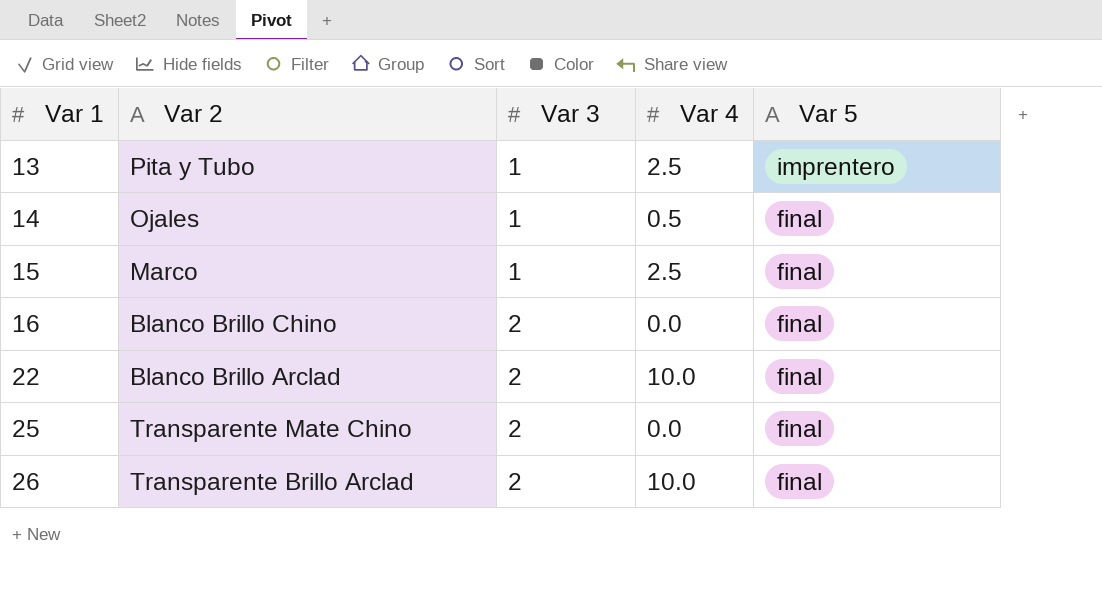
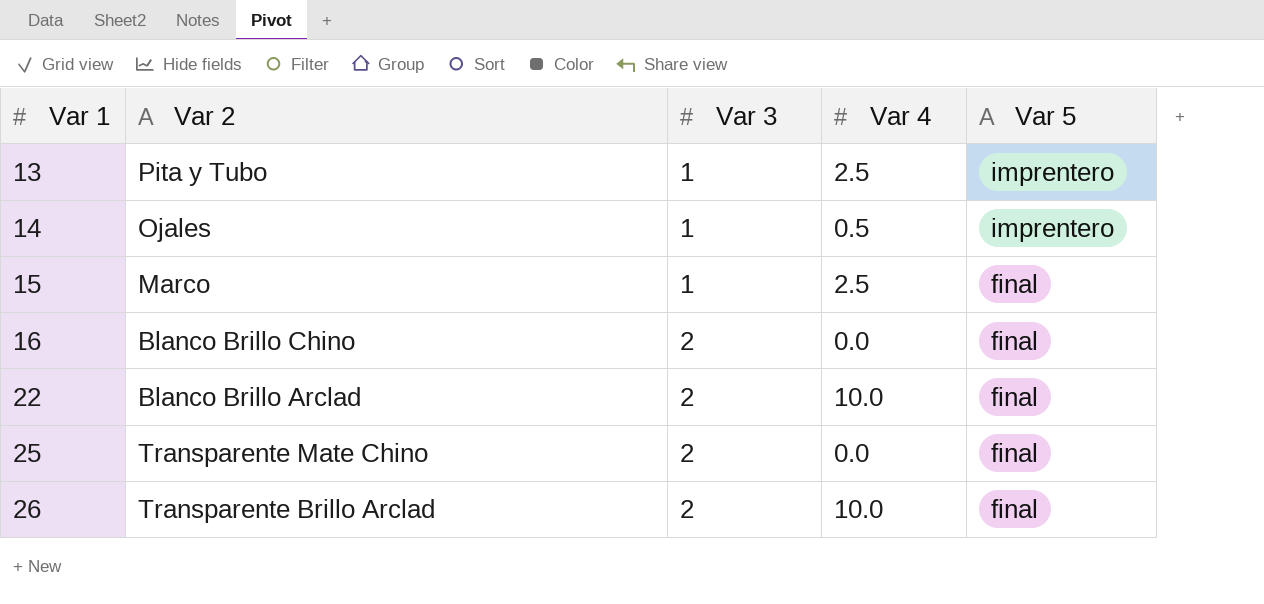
14 | Var 5: final -> imprentero

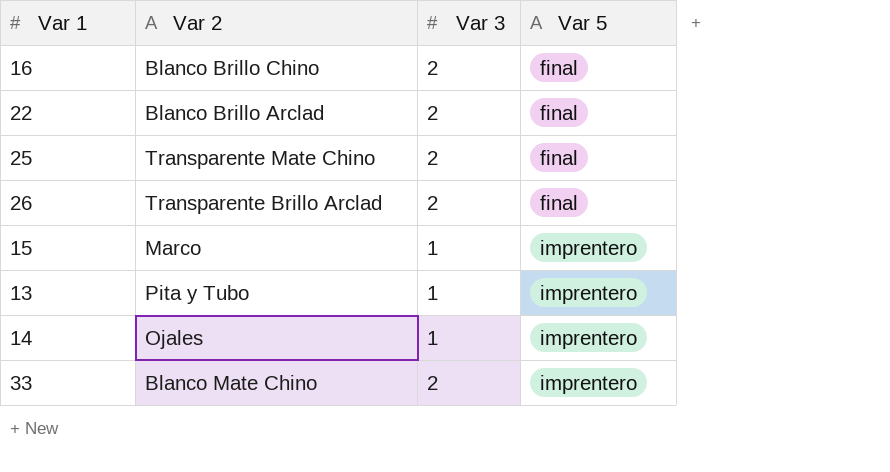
row order: Var 1 ascending -> Var 5 ascending
column Var 4 | position: 4 -> none
15 | Var 5: final -> imprentero
row 33: none -> Blanco Mate Chino | 2 | imprentero

